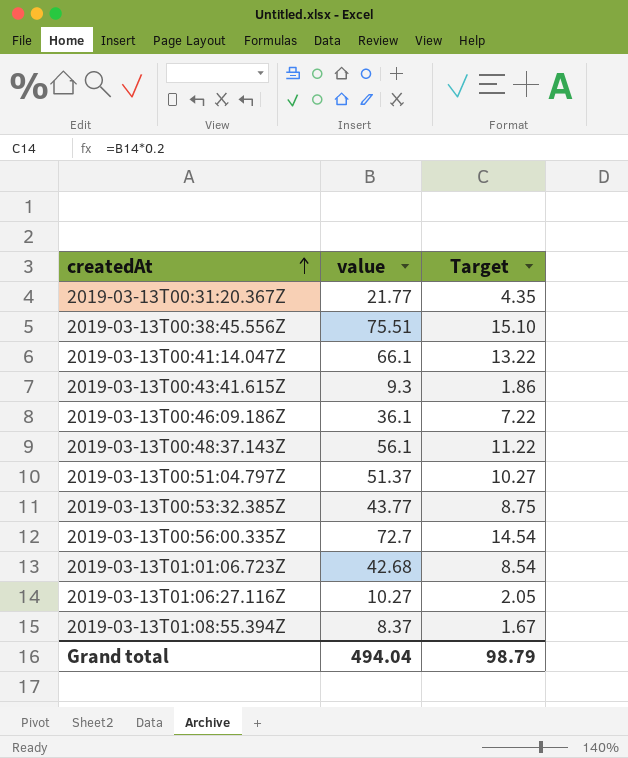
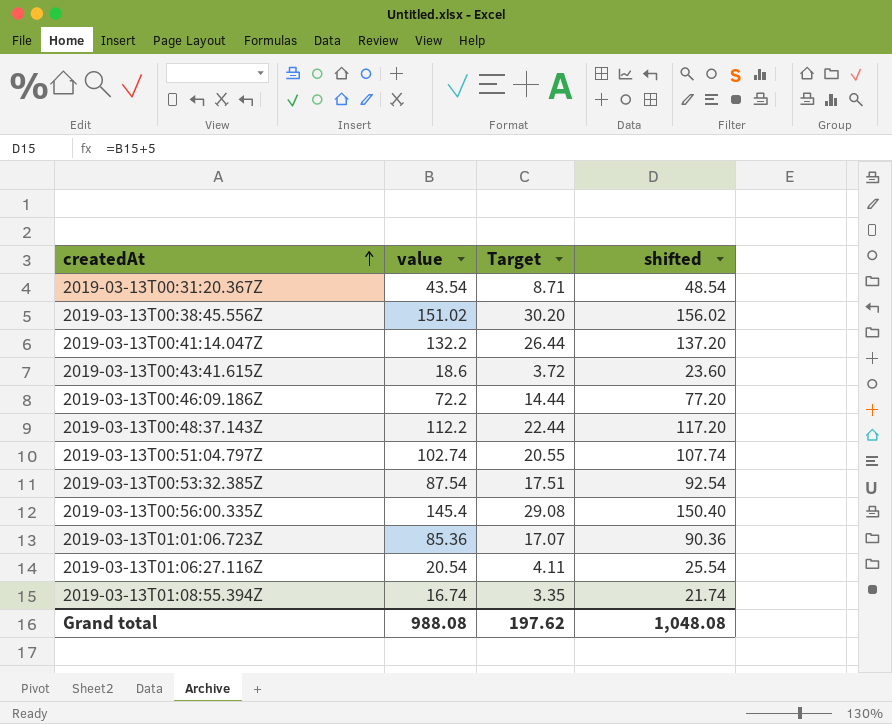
column shifted | formula: none -> [value] + 5
2019-03-13T00:31:20.367Z | value: 21.77 -> 43.54
2019-03-13T00:31:20.367Z | Target: 4.35 -> 8.71
2019-03-13T00:38:45.556Z | value: 75.51 -> 151.02
2019-03-13T00:38:45.556Z | Target: 15.10 -> 30.20
2019-03-13T00:41:14.047Z | value: 66.1 -> 132.2
2019-03-13T00:41:14.047Z | Target: 13.22 -> 26.44
2019-03-13T00:43:41.615Z | value: 9.3 -> 18.6
2019-03-13T00:43:41.615Z | Target: 1.86 -> 3.72
2019-03-13T00:46:09.186Z | value: 36.1 -> 72.2
2019-03-13T00:46:09.186Z | Target: 7.22 -> 14.44
2019-03-13T00:48:37.143Z | value: 56.1 -> 112.2
2019-03-13T00:48:37.143Z | Target: 11.22 -> 22.44
2019-03-13T00:51:04.797Z | value: 51.37 -> 102.74
2019-03-13T00:51:04.797Z | Target: 10.27 -> 20.55
2019-03-13T00:53:32.385Z | value: 43.77 -> 87.54
2019-03-13T00:53:32.385Z | Target: 8.75 -> 17.51
2019-03-13T00:56:00.335Z | value: 72.7 -> 145.4
2019-03-13T00:56:00.335Z | Target: 14.54 -> 29.08
2019-03-13T01:01:06.723Z | value: 42.68 -> 85.36
2019-03-13T01:01:06.723Z | Target: 8.54 -> 17.07
2019-03-13T01:06:27.116Z | value: 10.27 -> 20.54
2019-03-13T01:06:27.116Z | Target: 2.05 -> 4.11
2019-03-13T01:08:55.394Z | value: 8.37 -> 16.74
2019-03-13T01:08:55.394Z | Target: 1.67 -> 3.35
Grand total | value: 494.04 -> 988.08
Grand total | Target: 98.79 -> 197.62

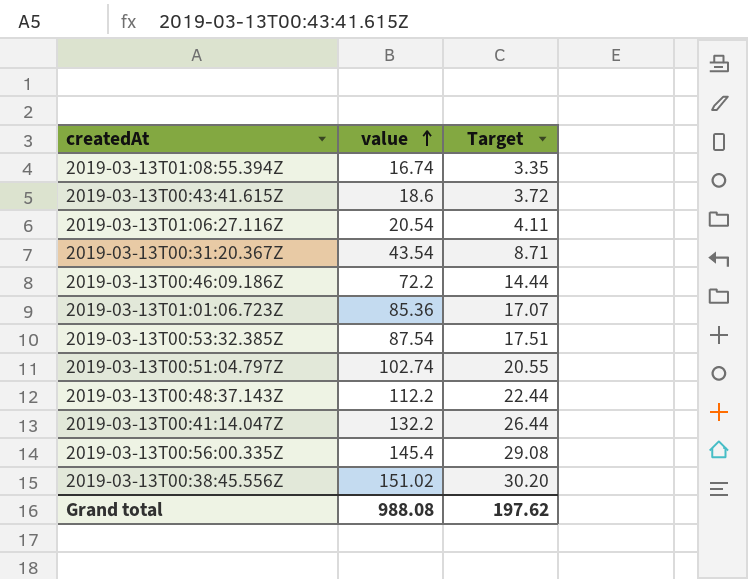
row order: createdAt ascending -> value ascending
column shifted | formula: [value] + 5 -> none

